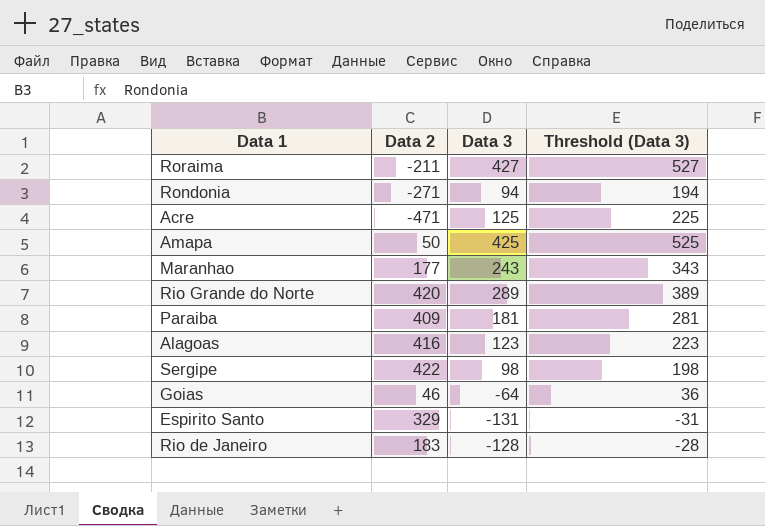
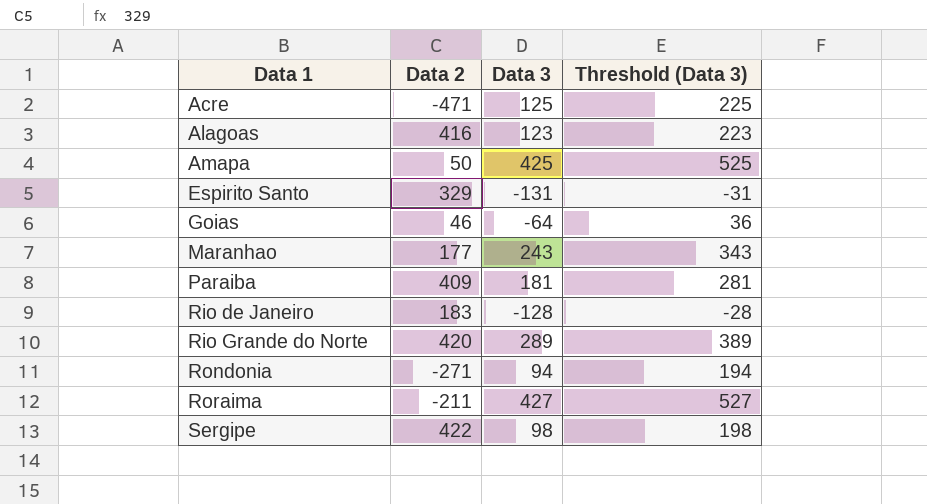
row order: none -> Data 1 ascending

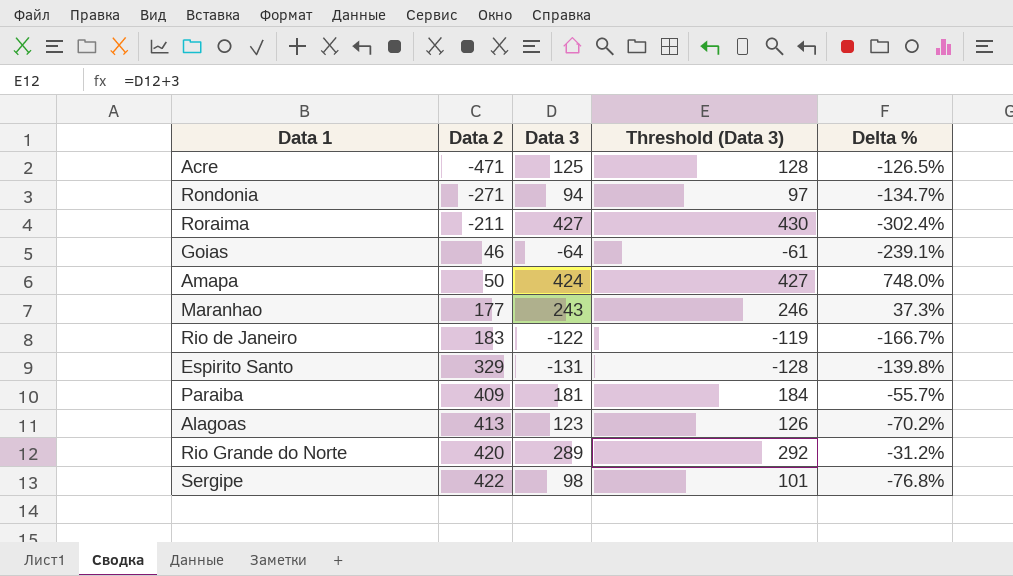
row order: Data 1 ascending -> Data 2 ascending
column Threshold (Data 3) | formula: [Data 3] + 100 -> [Data 3] + 3
column Delta % | formula: none -> ([Data 3] - [Data 2]) / [Data 2]
Amapa | Data 3: 425 -> 424
Rio de Janeiro | Data 3: -128 -> -122
Alagoas | Data 2: 416 -> 413

